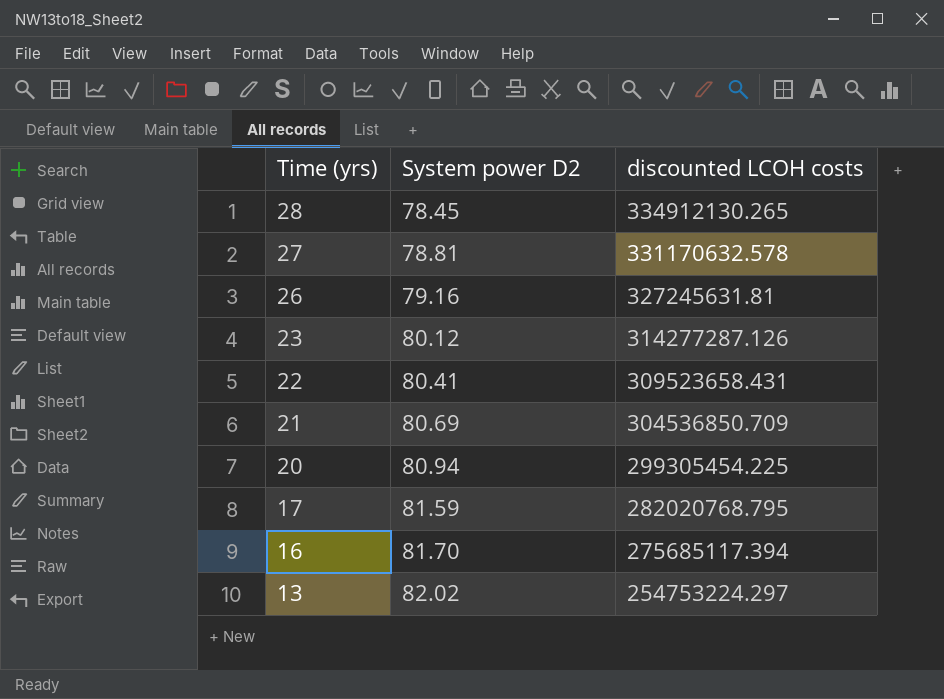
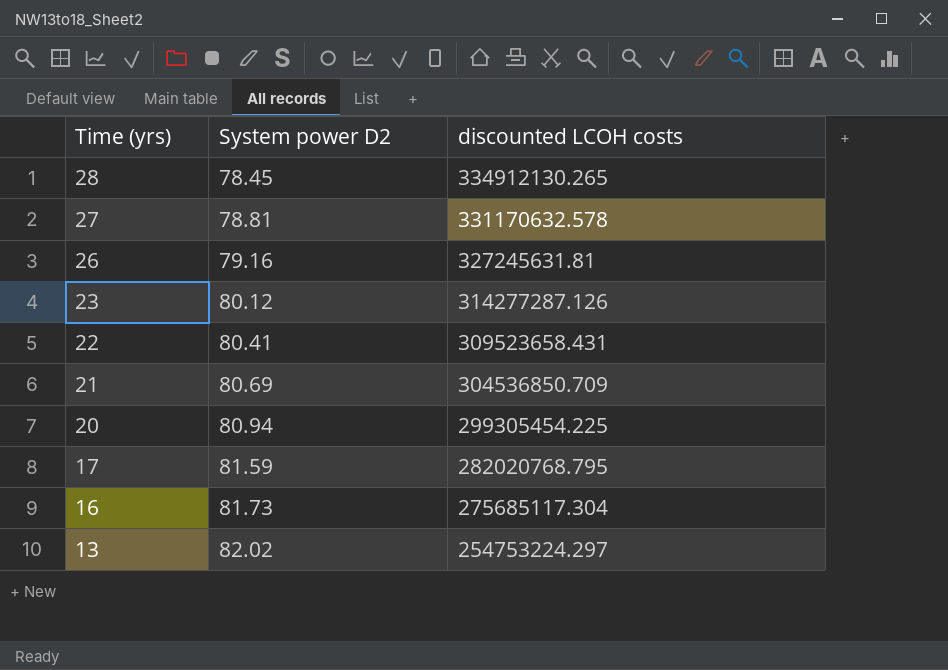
16 | System power D2: 81.70 -> 81.73
16 | discounted LCOH costs: 275685117.394 -> 275685117.304

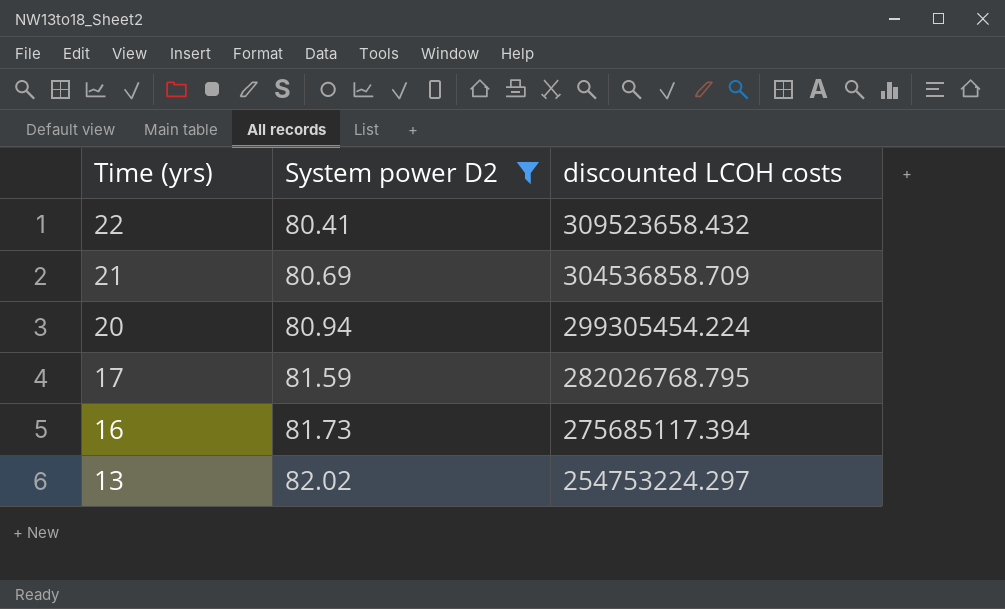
filter: none -> System power D2 >= 80.41
22 | discounted LCOH costs: 309523658.431 -> 309523658.432
21 | discounted LCOH costs: 304536850.709 -> 304536858.709
20 | discounted LCOH costs: 299305454.225 -> 299305454.224
17 | discounted LCOH costs: 282020768.795 -> 282026768.795
16 | discounted LCOH costs: 275685117.304 -> 275685117.394

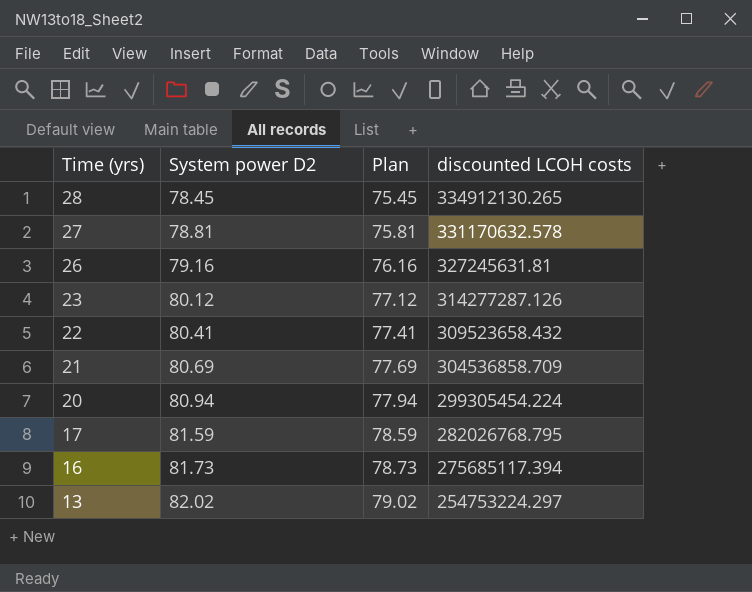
filter: System power D2 >= 80.41 -> none
column Plan | formula: none -> [System power D2] - 3

